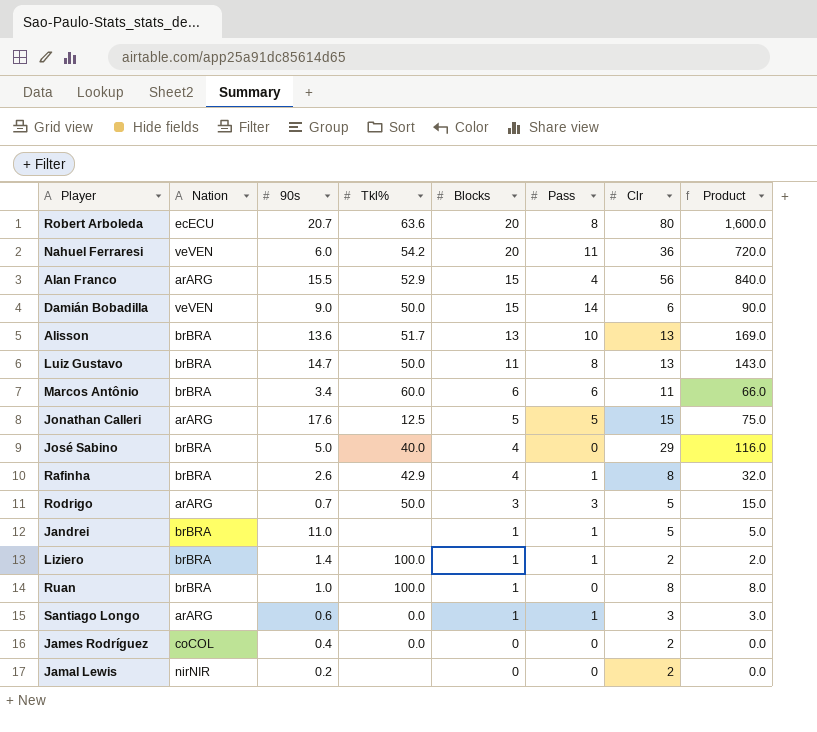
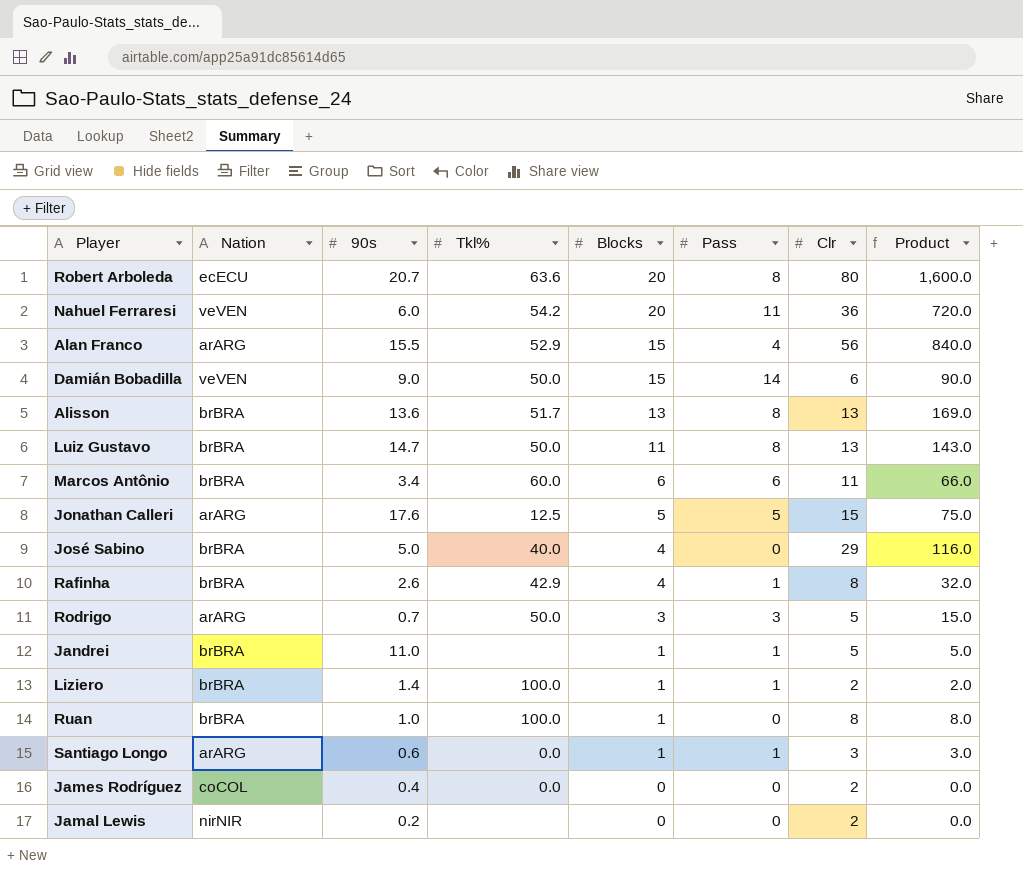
Alisson | Pass: 10 -> 8

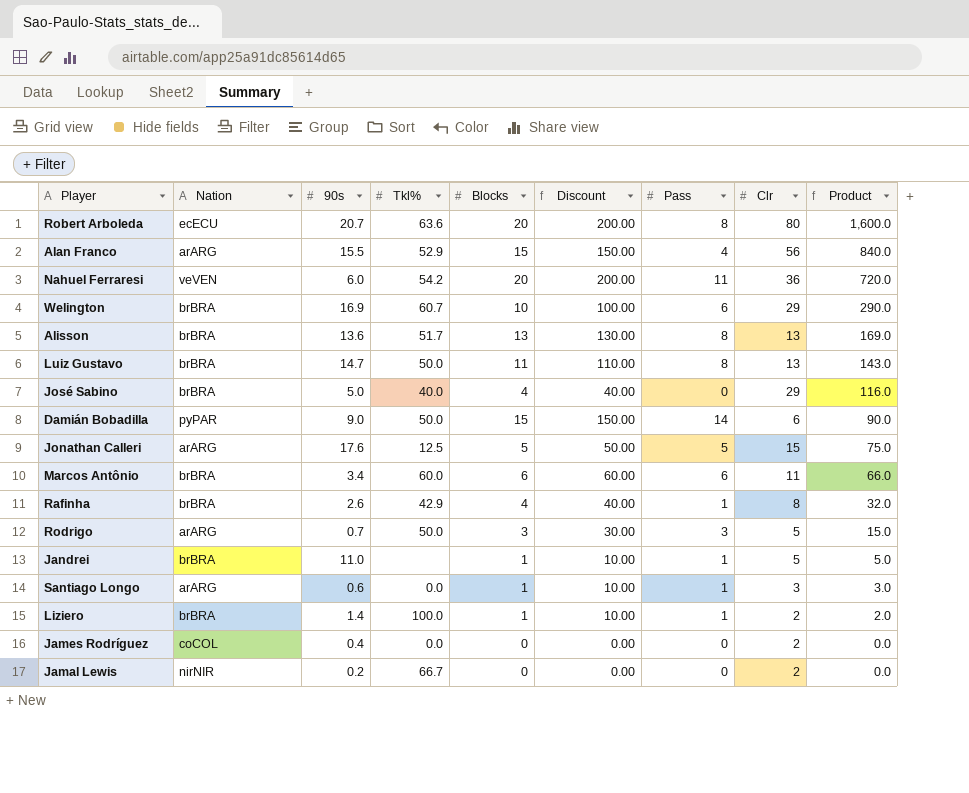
row order: Blocks descending -> Product descending
column Discount | formula: none -> [Blocks] * 10
row Ruan: brBRA | 1.0 | 100.0 | 1 | 0 | 8 | 8.0 -> none
row Welington: none -> brBRA | 16.9 | 60.7 | 10 | 100.00 | 6 | 29 | 290.0
Damián Bobadilla | Nation: veVEN -> pyPAR
Jamal Lewis | Tkl%: none -> 66.7

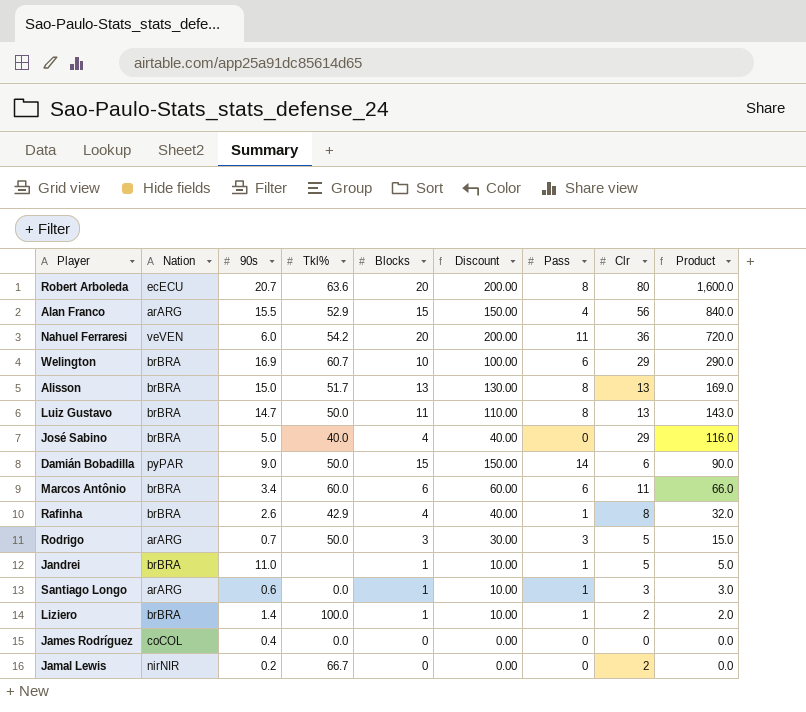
row Jonathan Calleri: arARG | 17.6 | 12.5 | 5 | 50.00 | 5 | 15 | 75.0 -> none
Alisson | 90s: 13.6 -> 15.0
James Rodríguez | Clr: 2 -> 0

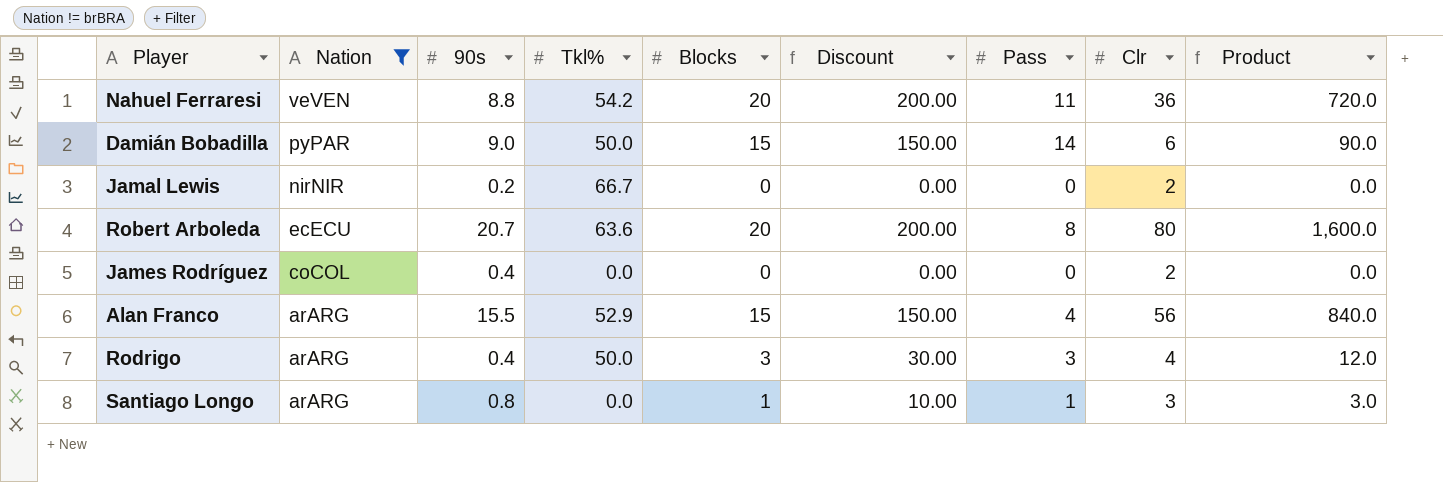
filter: none -> Nation != brBRA
row order: Product descending -> Nation descending
Nahuel Ferraresi | 90s: 6.0 -> 8.8
James Rodríguez | Clr: 0 -> 2
Rodrigo | 90s: 0.7 -> 0.4
Rodrigo | Clr: 5 -> 4
Rodrigo | Product: 15.0 -> 12.0
Santiago Longo | 90s: 0.6 -> 0.8

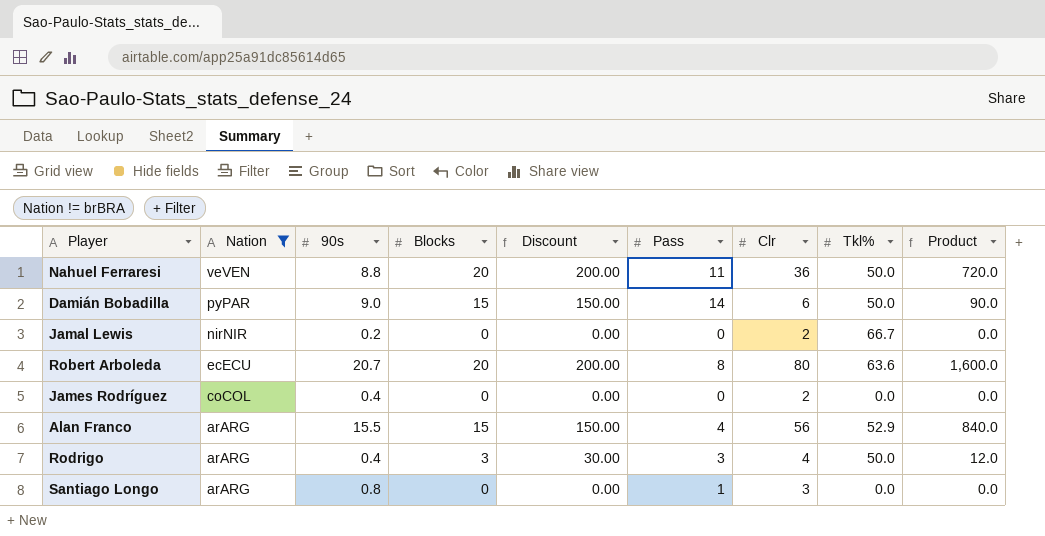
column Tkl% | position: 4 -> 8
Nahuel Ferraresi | Tkl%: 54.2 -> 50.0
Santiago Longo | Blocks: 1 -> 0
Santiago Longo | Discount: 10.00 -> 0.00
Santiago Longo | Product: 3.0 -> 0.0

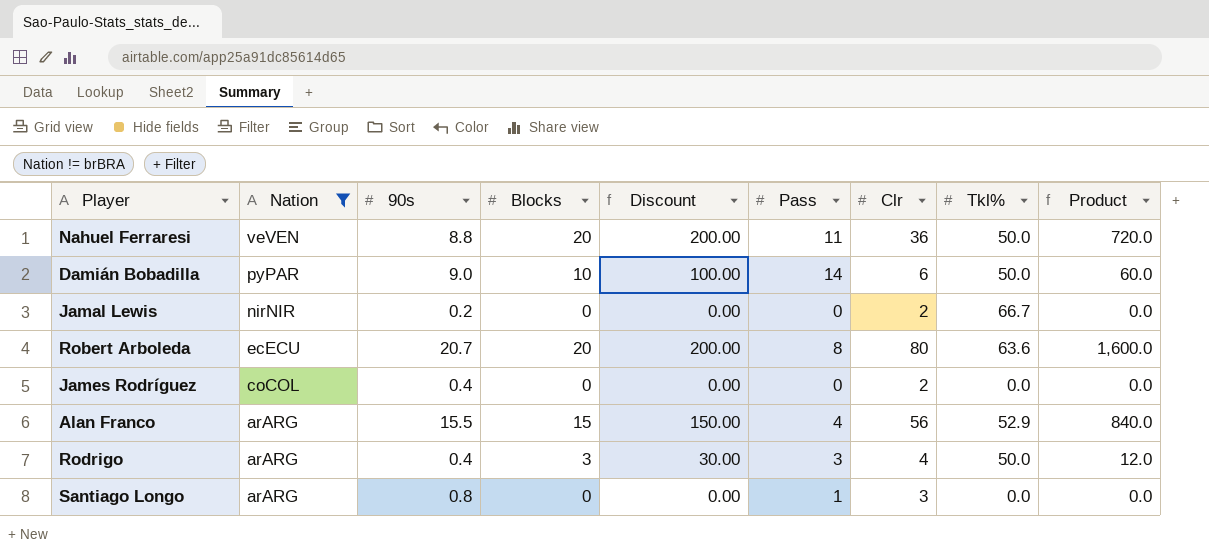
Damián Bobadilla | Blocks: 15 -> 10
Damián Bobadilla | Discount: 150.00 -> 100.00
Damián Bobadilla | Product: 90.0 -> 60.0

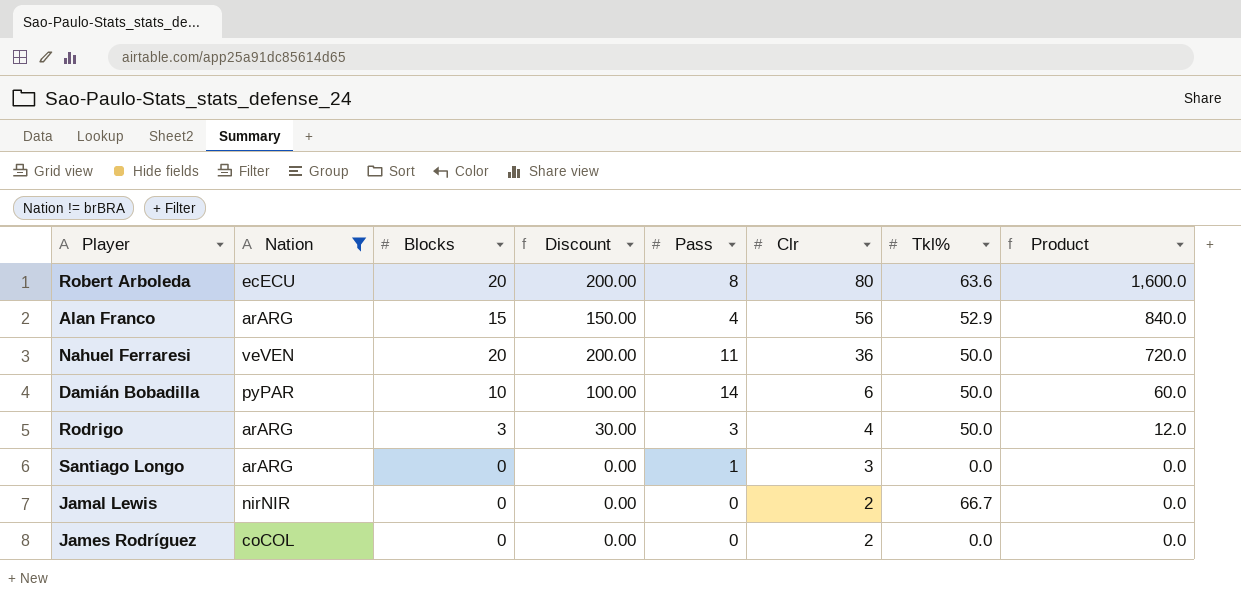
row order: Nation descending -> Clr descending
column 90s | position: 3 -> none

